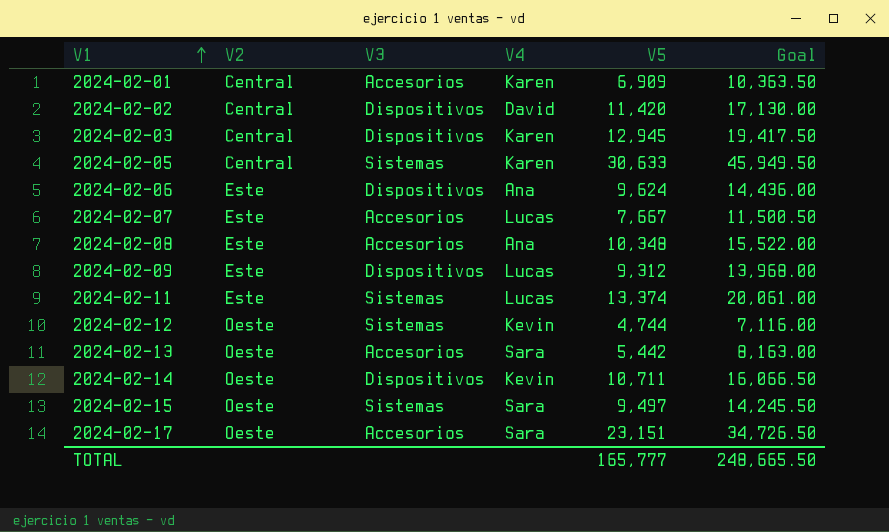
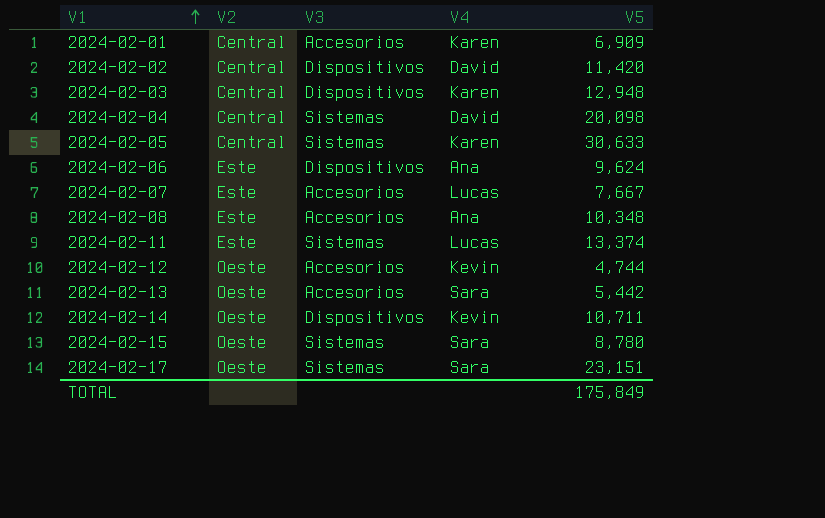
column Goal | formula: [V5] * 1.5 -> none
row 2024-02-09: Este | Dispositivos | Lucas | 9,312 | 13,968.00 -> none
2024-02-03 | V5: 12,945 -> 12,948
row 2024-02-04: none -> Central | Sistemas | David | 20,098
2024-02-12 | V3: Sistemas -> Accesorios
2024-02-15 | V5: 9,497 -> 8,780
2024-02-17 | V3: Accesorios -> Sistemas
TOTAL | V5: 165,777 -> 175,849

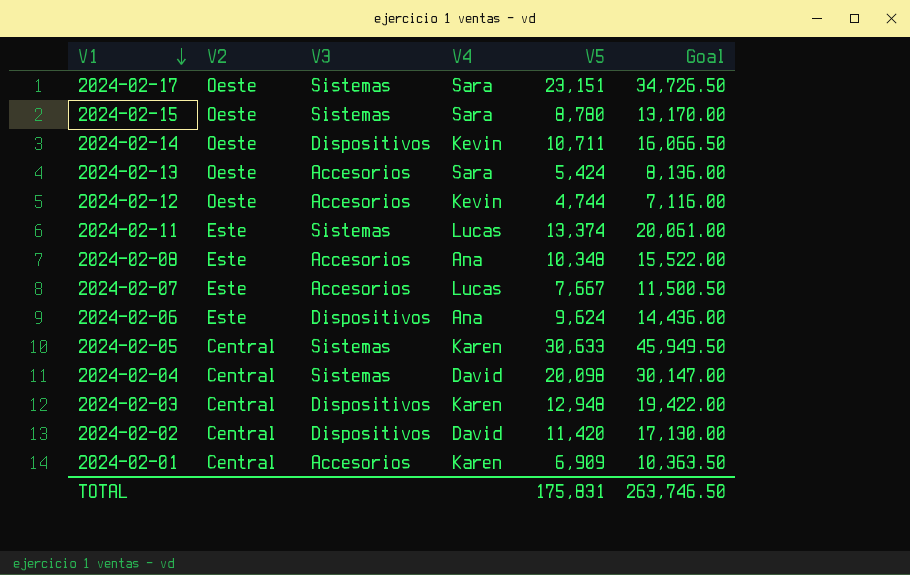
row order: V1 ascending -> V1 descending
column Goal | formula: none -> [V5] * 1.5
2024-02-13 | V5: 5,442 -> 5,424
TOTAL | V5: 175,849 -> 175,831

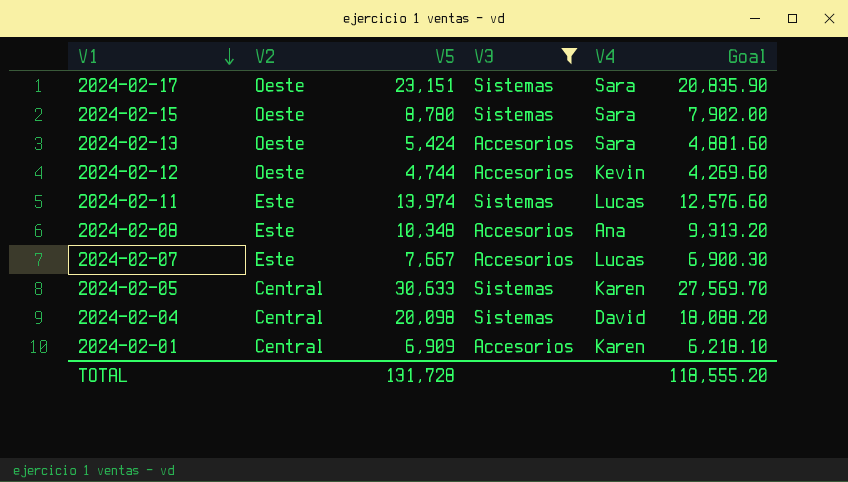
filter: none -> V3 != Dispositivos
column V5 | position: 5 -> 3
column Goal | formula: [V5] * 1.5 -> [V5] * 0.9
2024-02-11 | V5: 13,374 -> 13,974
TOTAL | V5: 175,831 -> 131,728
TOTAL | Goal: 263,746.50 -> 118,555.20

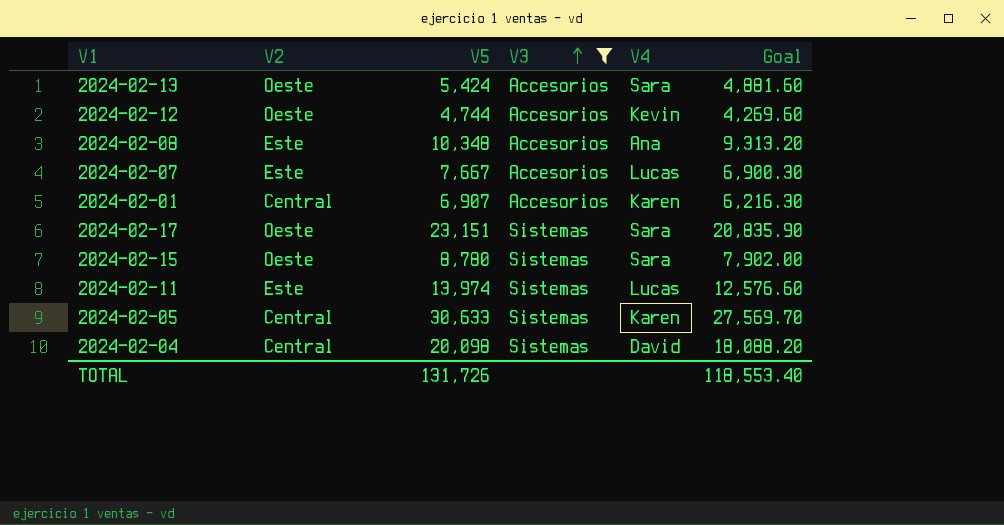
row order: V1 descending -> V3 ascending
2024-02-01 | V5: 6,909 -> 6,907
2024-02-01 | Goal: 6,218.10 -> 6,216.30
TOTAL | V5: 131,728 -> 131,726
TOTAL | Goal: 118,555.20 -> 118,553.40

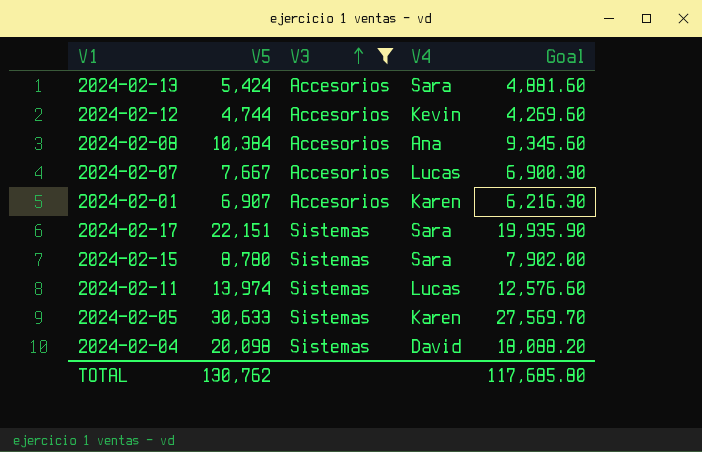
column V2 | position: 2 -> none
2024-02-08 | V5: 10,348 -> 10,384
2024-02-08 | Goal: 9,313.20 -> 9,345.60
2024-02-17 | V5: 23,151 -> 22,151
2024-02-17 | Goal: 20,835.90 -> 19,935.90
TOTAL | V5: 131,726 -> 130,762
TOTAL | Goal: 118,553.40 -> 117,685.80

